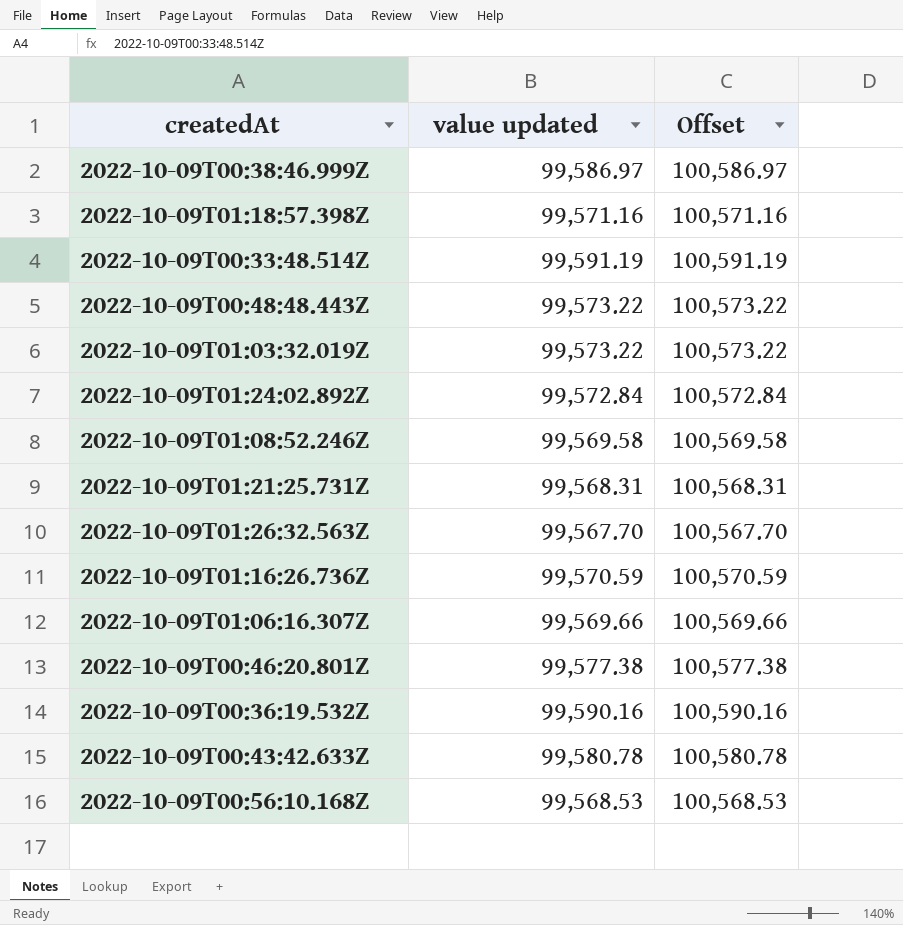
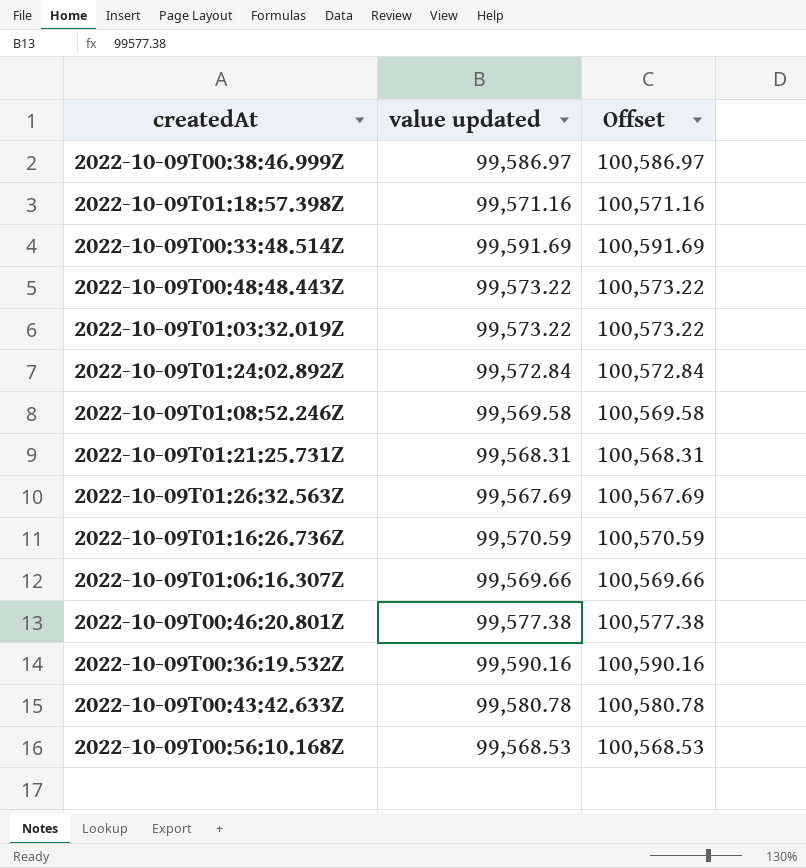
2022-10-09T00:33:48.514Z | value updated: 99,591.19 -> 99,591.69
2022-10-09T00:33:48.514Z | Offset: 100,591.19 -> 100,591.69
2022-10-09T01:26:32.563Z | value updated: 99,567.70 -> 99,567.69
2022-10-09T01:26:32.563Z | Offset: 100,567.70 -> 100,567.69

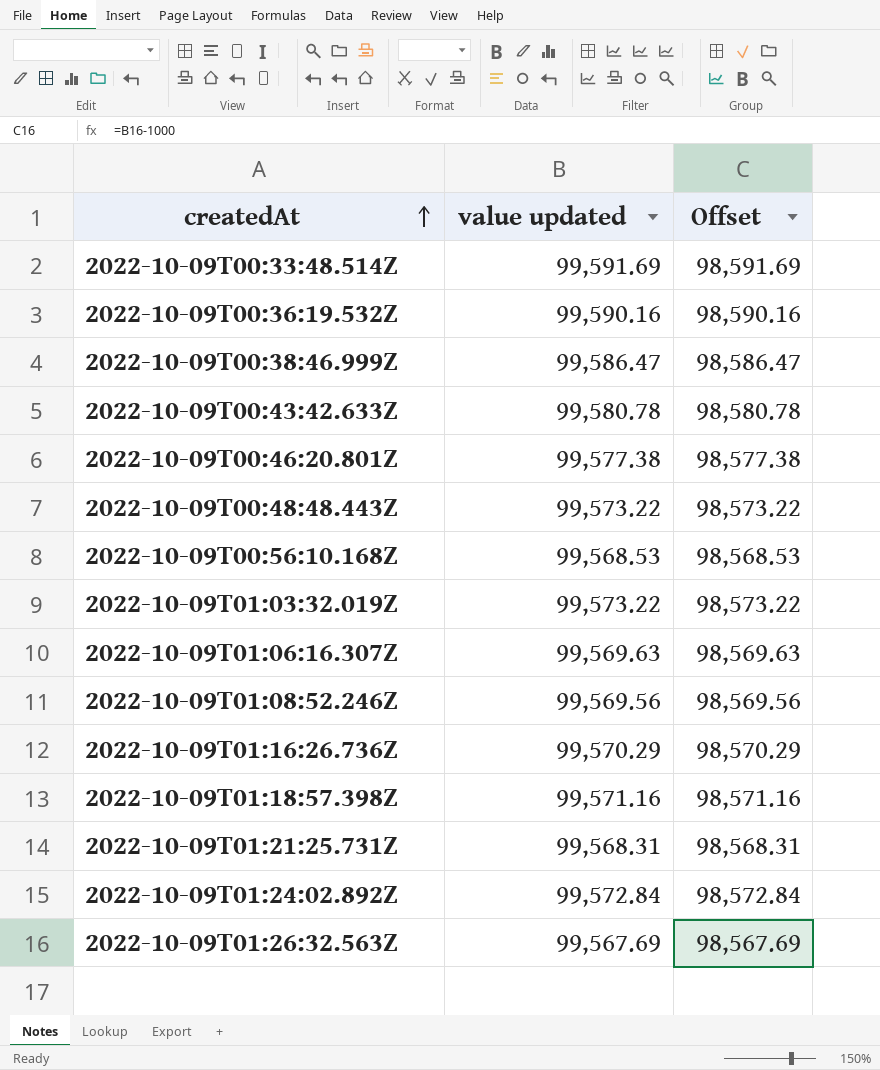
row order: none -> createdAt ascending
column Offset | formula: [value updated] + 1000 -> [value updated] - 1000
2022-10-09T00:38:46.999Z | value updated: 99,586.97 -> 99,586.47
2022-10-09T01:06:16.307Z | value updated: 99,569.66 -> 99,569.63
2022-10-09T01:08:52.246Z | value updated: 99,569.58 -> 99,569.56
2022-10-09T01:16:26.736Z | value updated: 99,570.59 -> 99,570.29

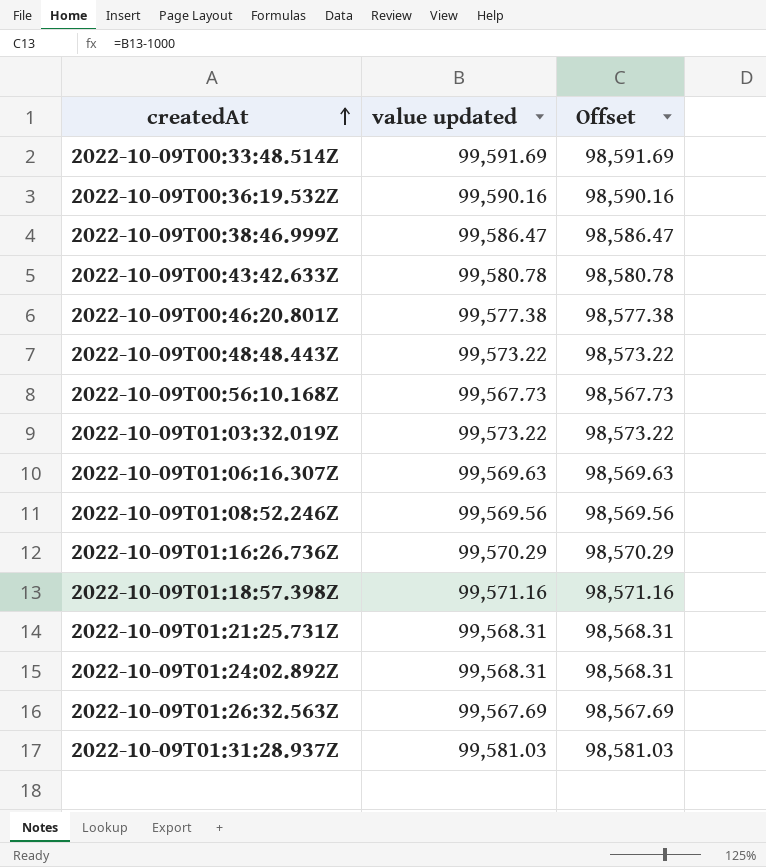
2022-10-09T00:56:10.168Z | value updated: 99,568.53 -> 99,567.73
2022-10-09T00:56:10.168Z | Offset: 98,568.53 -> 98,567.73
2022-10-09T01:24:02.892Z | value updated: 99,572.84 -> 99,568.31
2022-10-09T01:24:02.892Z | Offset: 98,572.84 -> 98,568.31
row 2022-10-09T01:31:28.937Z: none -> 99,581.03 | 98,581.03

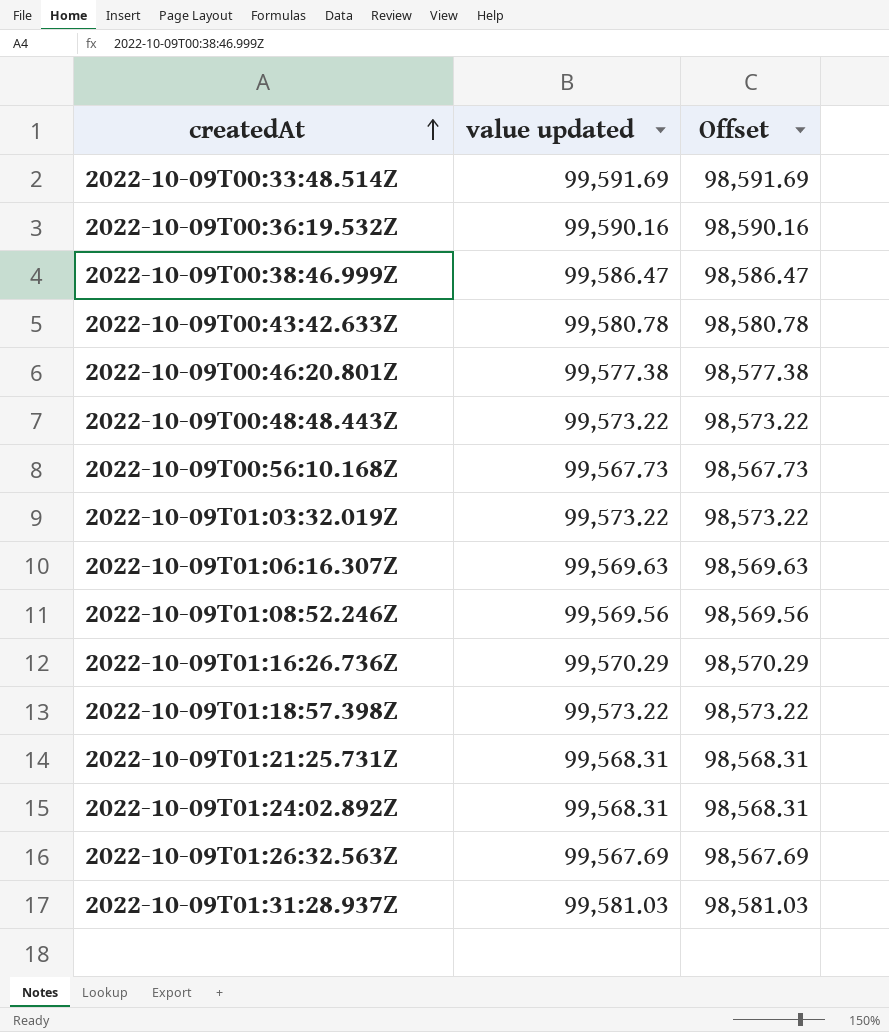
2022-10-09T01:18:57.398Z | value updated: 99,571.16 -> 99,573.22
2022-10-09T01:18:57.398Z | Offset: 98,571.16 -> 98,573.22

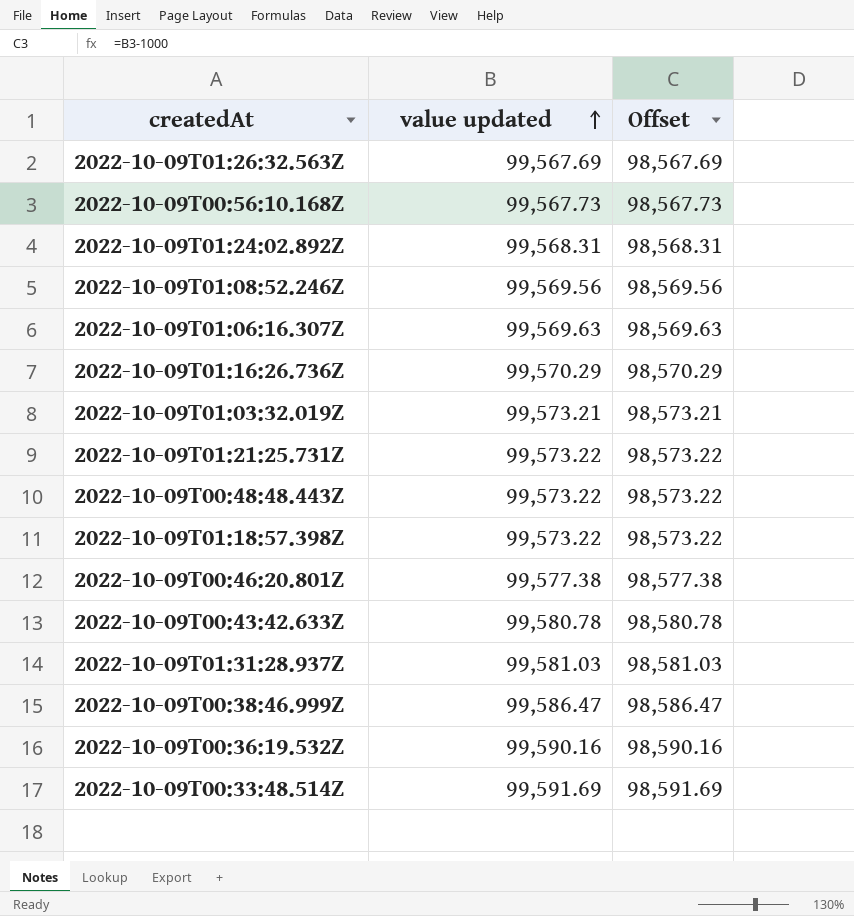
row order: createdAt ascending -> value updated ascending
2022-10-09T01:03:32.019Z | value updated: 99,573.22 -> 99,573.21
2022-10-09T01:03:32.019Z | Offset: 98,573.22 -> 98,573.21
2022-10-09T01:21:25.731Z | value updated: 99,568.31 -> 99,573.22
2022-10-09T01:21:25.731Z | Offset: 98,568.31 -> 98,573.22

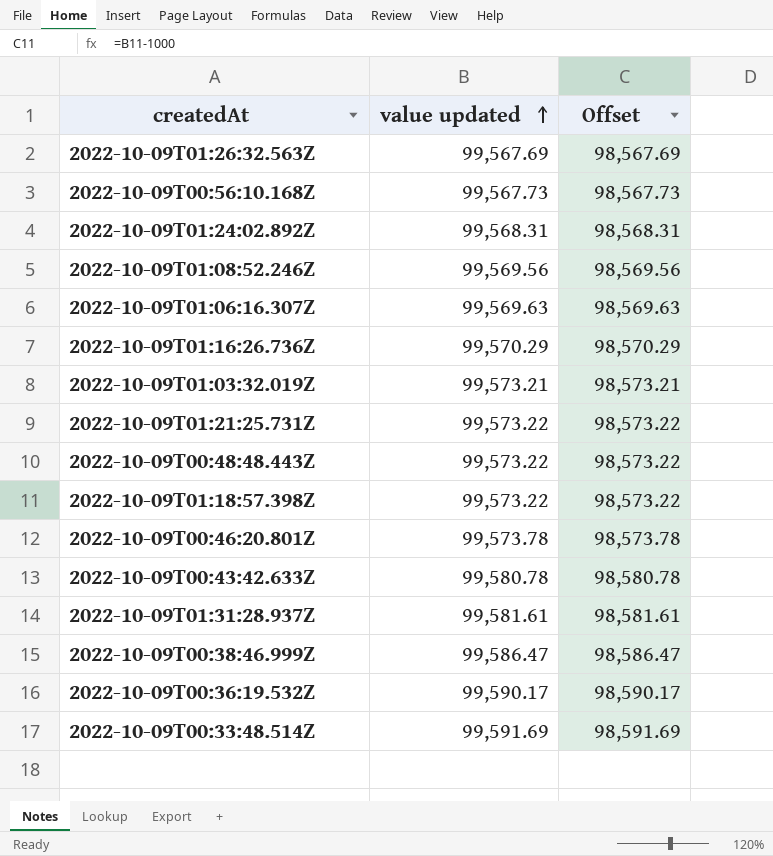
2022-10-09T00:46:20.801Z | value updated: 99,577.38 -> 99,573.78
2022-10-09T00:46:20.801Z | Offset: 98,577.38 -> 98,573.78
2022-10-09T01:31:28.937Z | value updated: 99,581.03 -> 99,581.61
2022-10-09T01:31:28.937Z | Offset: 98,581.03 -> 98,581.61
2022-10-09T00:36:19.532Z | value updated: 99,590.16 -> 99,590.17
2022-10-09T00:36:19.532Z | Offset: 98,590.16 -> 98,590.17

